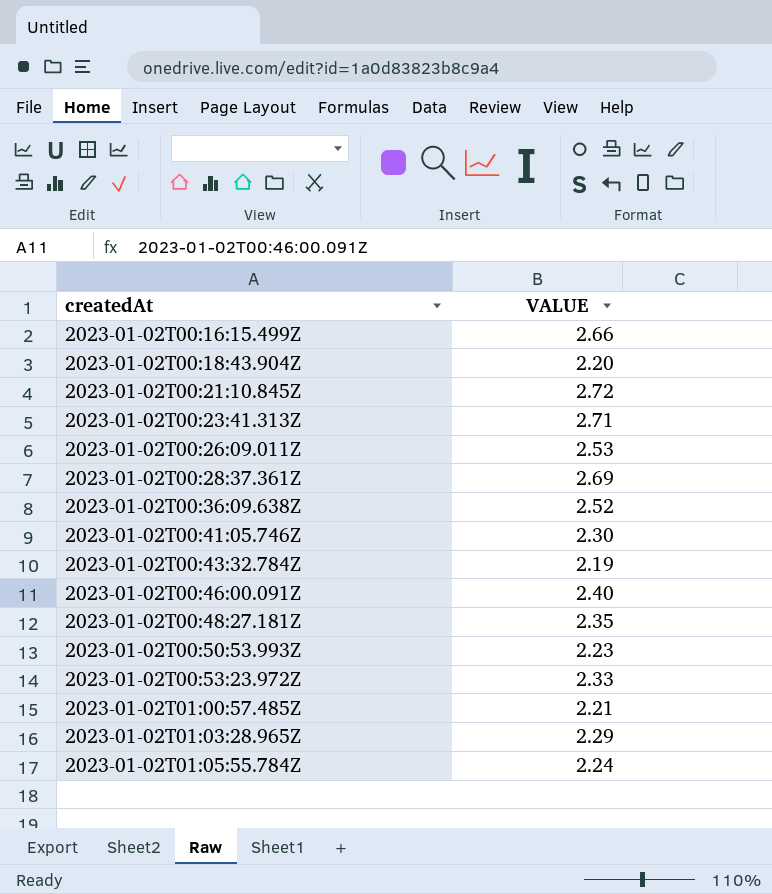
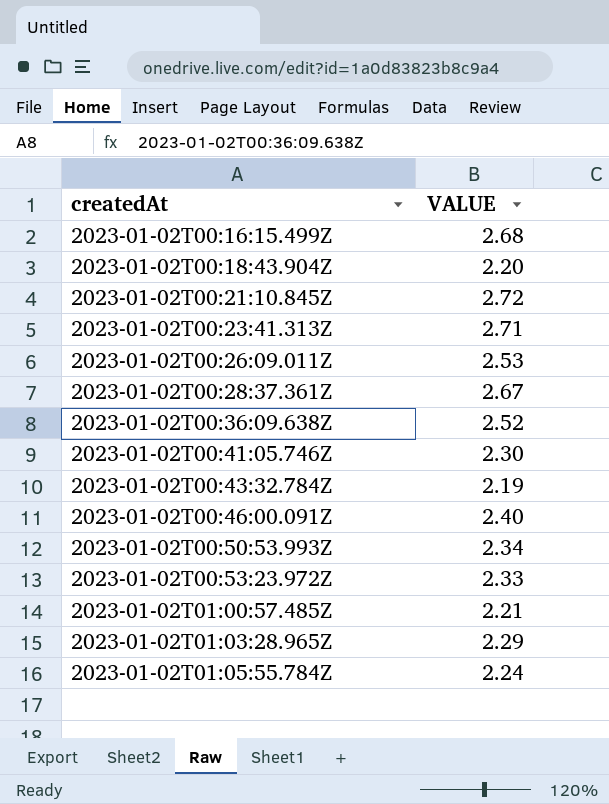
row 2023-01-02T00:48:27.181Z: 2.35 -> none
2023-01-02T00:16:15.499Z | VALUE: 2.66 -> 2.68
2023-01-02T00:28:37.361Z | VALUE: 2.69 -> 2.67
2023-01-02T00:50:53.993Z | VALUE: 2.23 -> 2.34

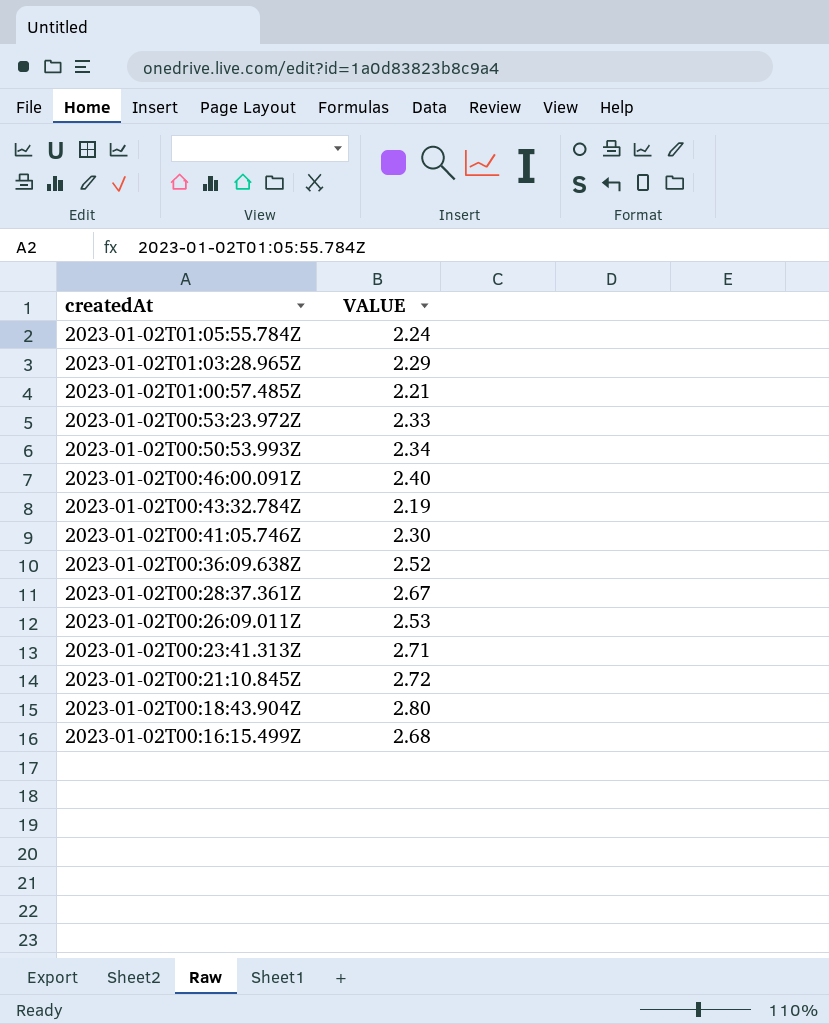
row order: createdAt ascending -> createdAt descending
2023-01-02T00:18:43.904Z | VALUE: 2.20 -> 2.80

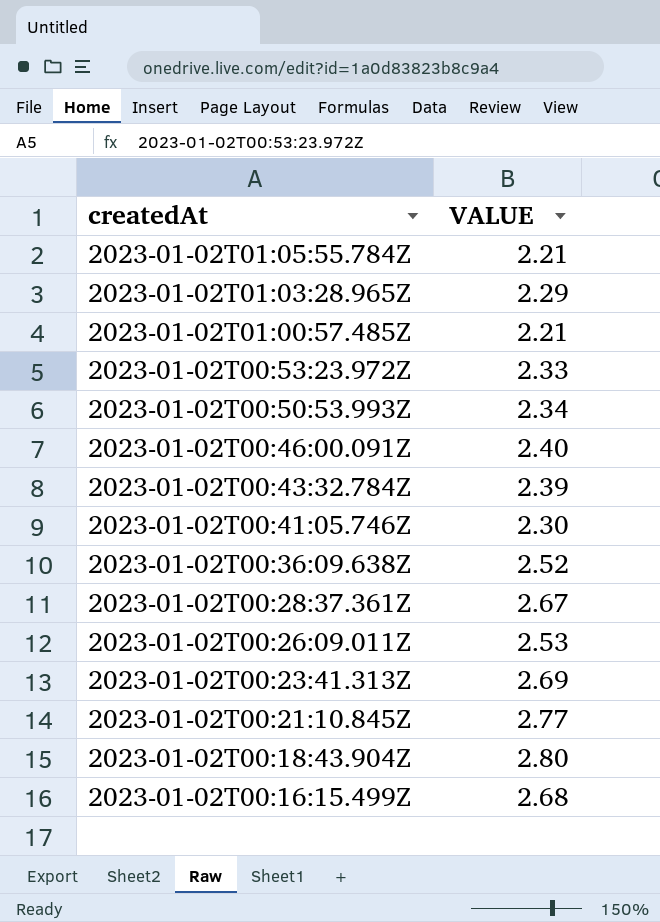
2023-01-02T01:05:55.784Z | VALUE: 2.24 -> 2.21
2023-01-02T00:43:32.784Z | VALUE: 2.19 -> 2.39
2023-01-02T00:23:41.313Z | VALUE: 2.71 -> 2.69
2023-01-02T00:21:10.845Z | VALUE: 2.72 -> 2.77

